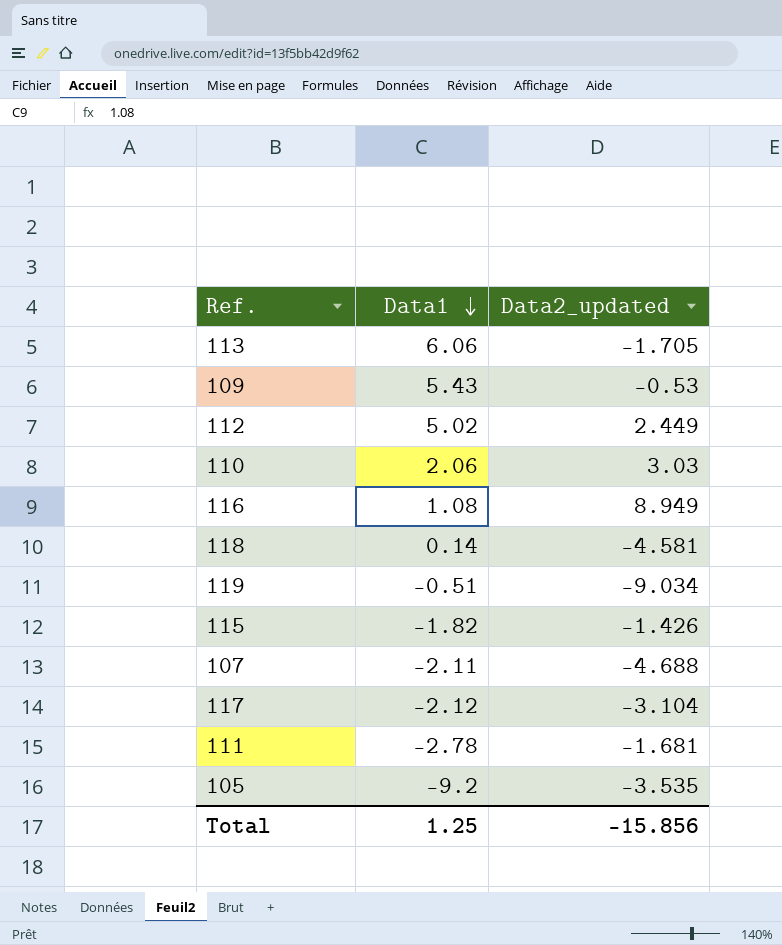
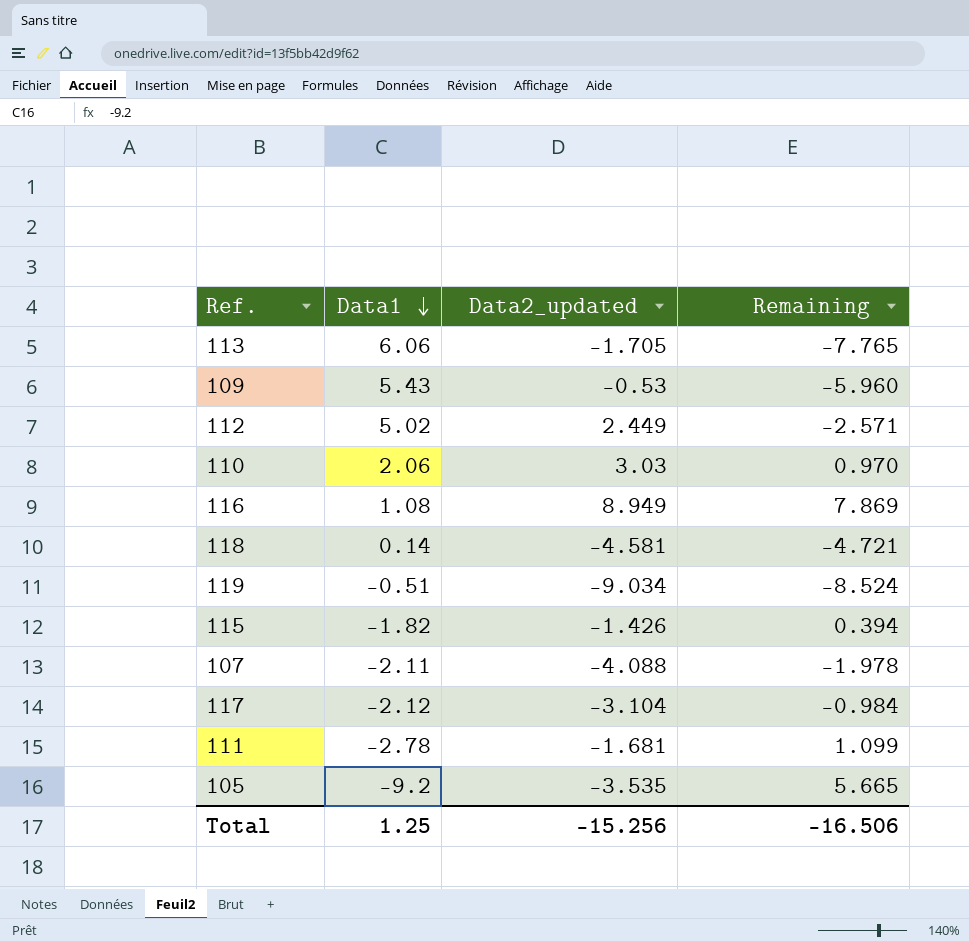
column Remaining | formula: none -> [Data2_updated] - [Data1]
107 | Data2_updated: -4.688 -> -4.088
Total | Data2_updated: -15.856 -> -15.256

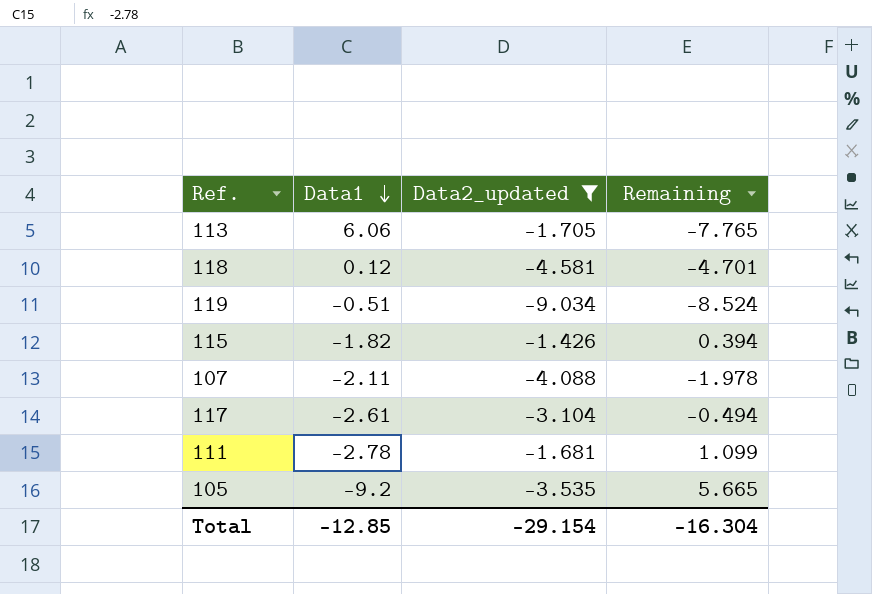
filter: none -> Data2_updated <= -1.426
118 | Data1: 0.14 -> 0.12
118 | Remaining: -4.721 -> -4.701
117 | Data1: -2.12 -> -2.61
117 | Remaining: -0.984 -> -0.494
Total | Data1: 1.25 -> -12.85
Total | Data2_updated: -15.256 -> -29.154
Total | Remaining: -16.506 -> -16.304

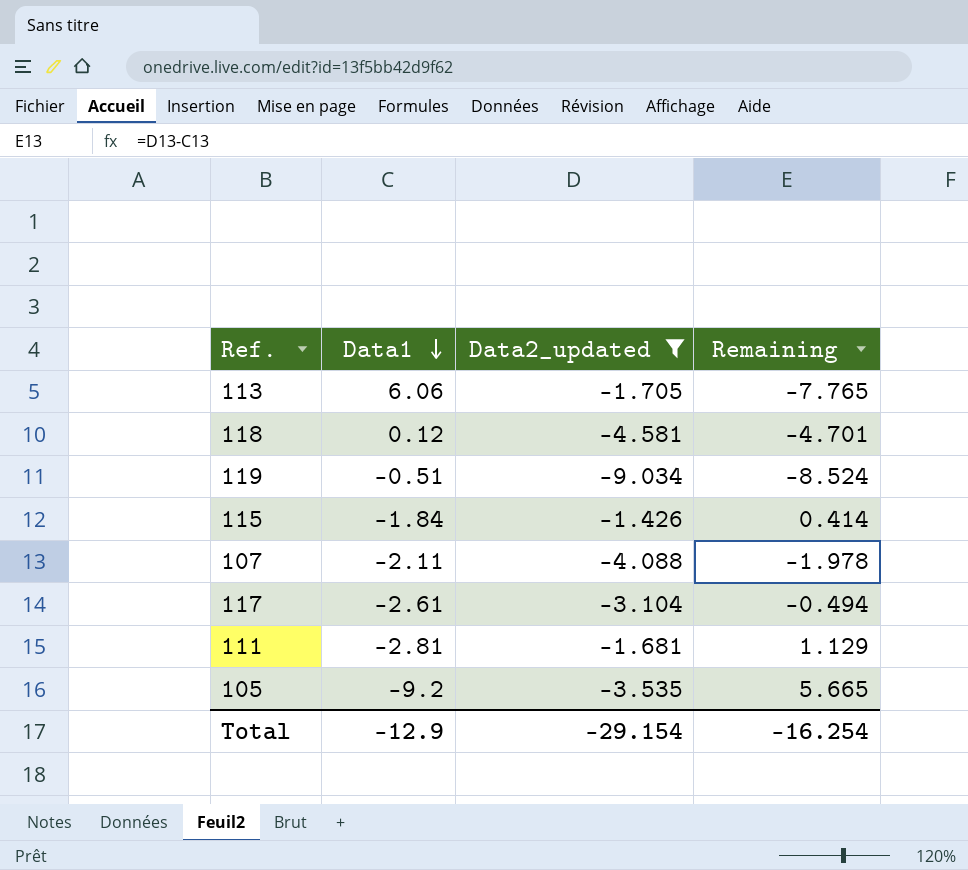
115 | Data1: -1.82 -> -1.84
115 | Remaining: 0.394 -> 0.414
111 | Data1: -2.78 -> -2.81
111 | Remaining: 1.099 -> 1.129
Total | Data1: -12.85 -> -12.9
Total | Remaining: -16.304 -> -16.254

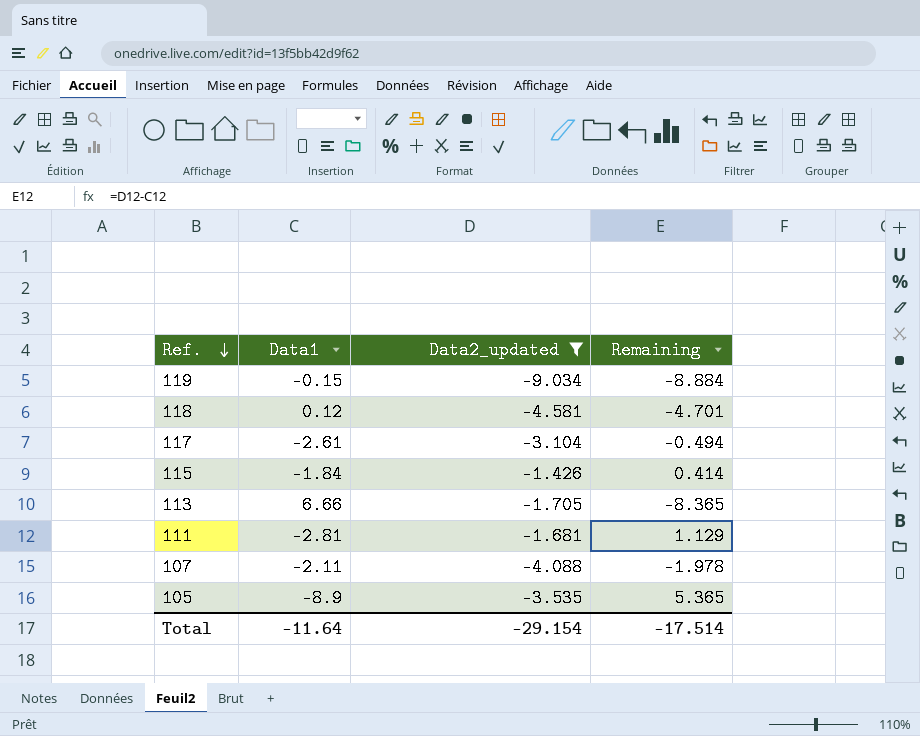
row order: Data1 descending -> Ref. descending
119 | Data1: -0.51 -> -0.15
119 | Remaining: -8.524 -> -8.884
113 | Data1: 6.06 -> 6.66
113 | Remaining: -7.765 -> -8.365
105 | Data1: -9.2 -> -8.9
105 | Remaining: 5.665 -> 5.365
Total | Data1: -12.9 -> -11.64
Total | Remaining: -16.254 -> -17.514

